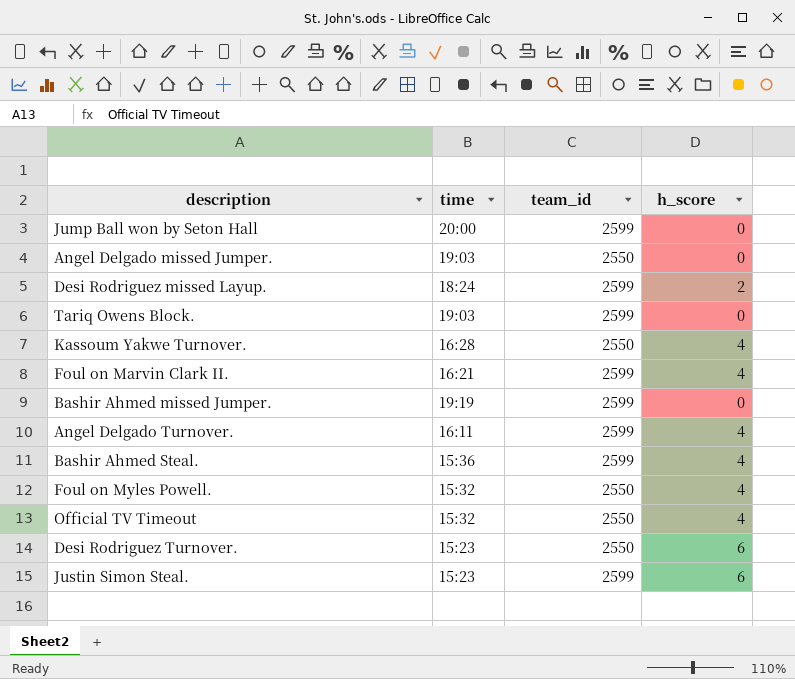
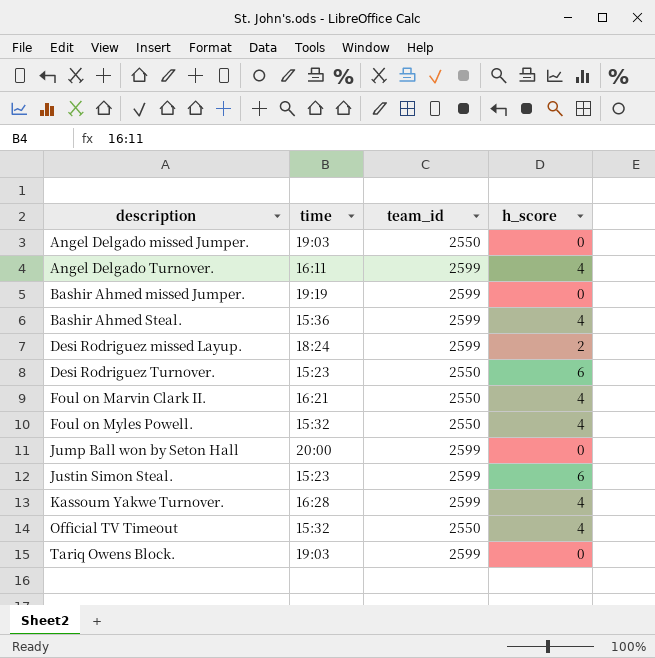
row order: none -> description ascending
Foul on Marvin Clark II. | team_id: 2599 -> 2550
Kassoum Yakwe Turnover. | team_id: 2550 -> 2599

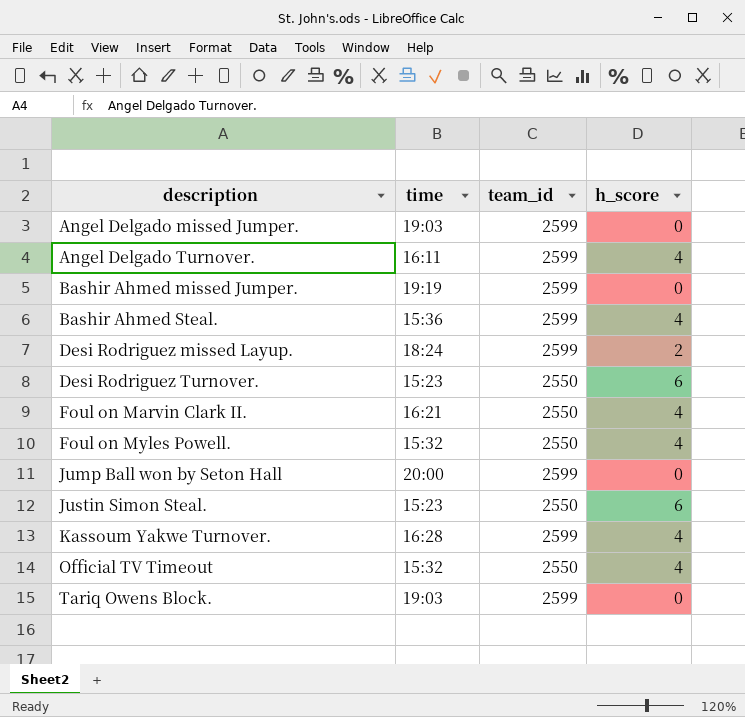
Angel Delgado missed Jumper. | team_id: 2550 -> 2599
Justin Simon Steal. | team_id: 2599 -> 2550

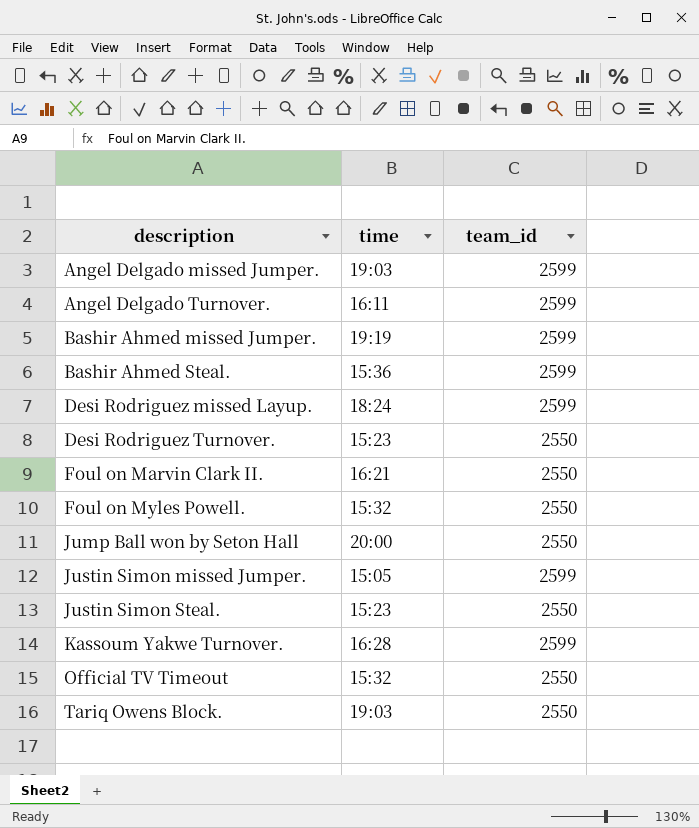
column h_score | position: 4 -> none
Jump Ball won by Seton Hall | team_id: 2599 -> 2550
row Justin Simon missed Jumper.: none -> 15:05 | 2599
Tariq Owens Block. | team_id: 2599 -> 2550

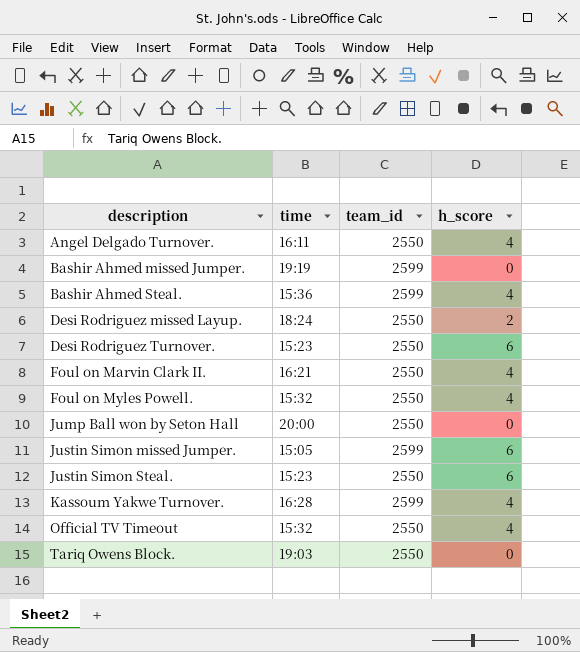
column h_score | position: none -> 4
row Angel Delgado missed Jumper.: 19:03 | 2599 -> none
Angel Delgado Turnover. | team_id: 2599 -> 2550
Desi Rodriguez missed Layup. | team_id: 2599 -> 2550

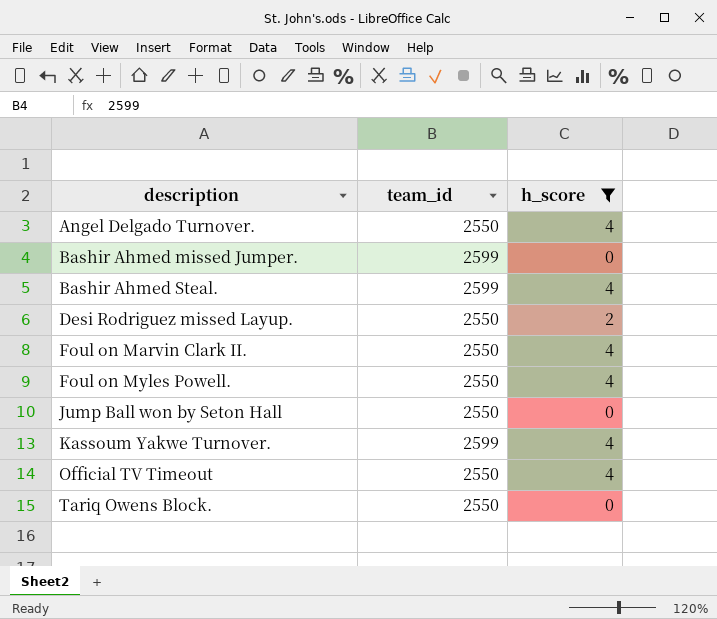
filter: none -> h_score != 6
column time | position: 2 -> none

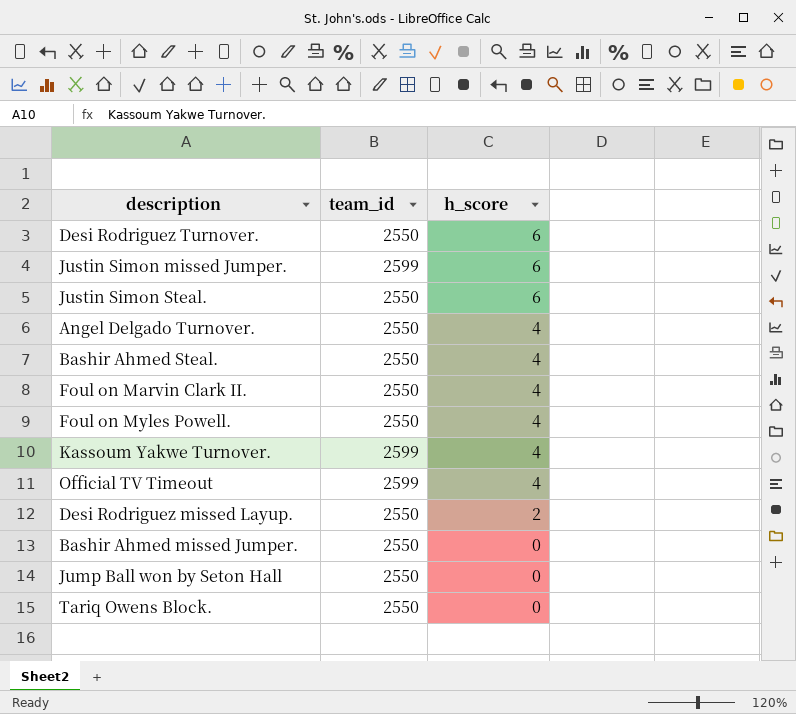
filter: h_score != 6 -> none
row order: description ascending -> h_score descending
Bashir Ahmed Steal. | team_id: 2599 -> 2550
Official TV Timeout | team_id: 2550 -> 2599
Bashir Ahmed missed Jumper. | team_id: 2599 -> 2550

